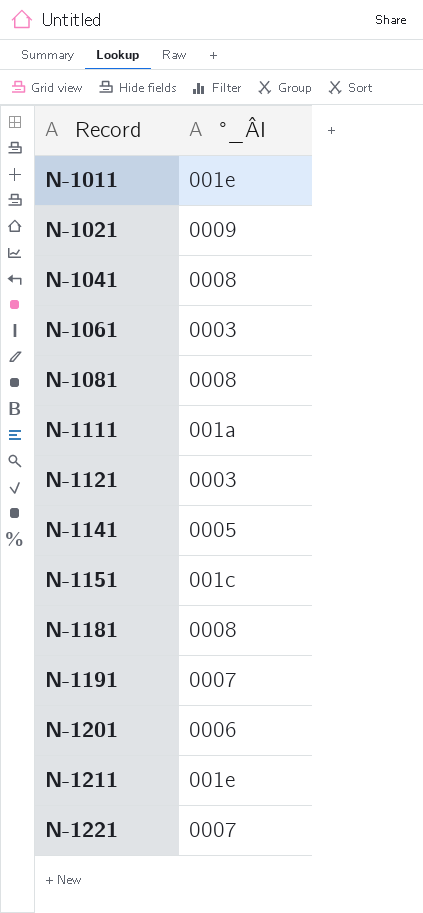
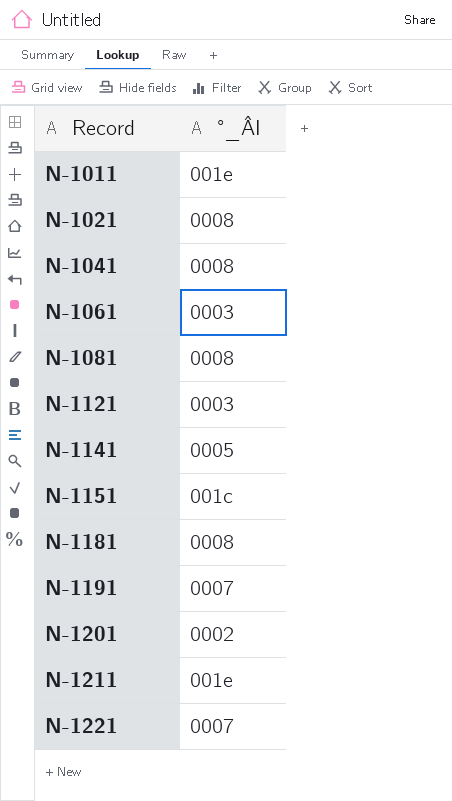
row N-1111: 001a -> none
N-1021 | °_ÂI: 0009 -> 0008
N-1201 | °_ÂI: 0006 -> 0002

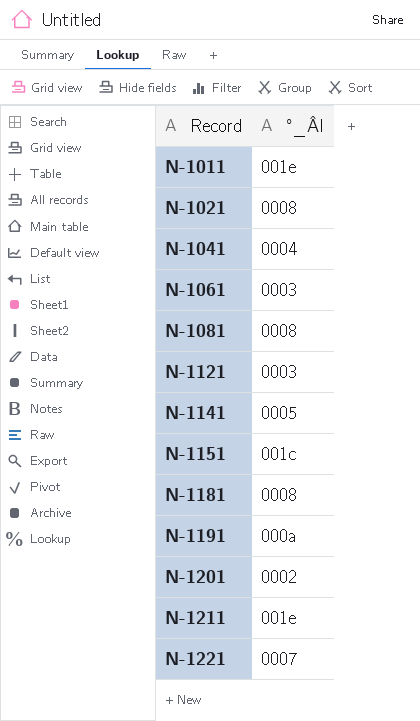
N-1041 | °_ÂI: 0008 -> 0004
N-1191 | °_ÂI: 0007 -> 000a

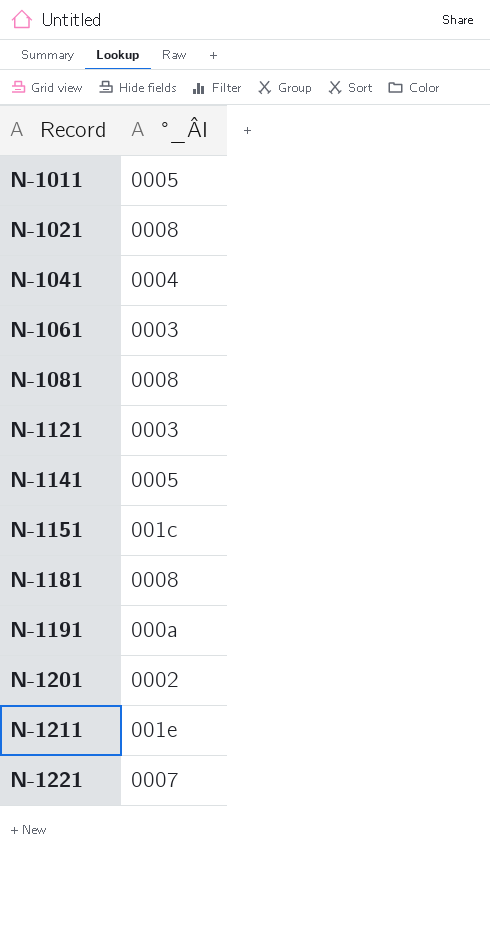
N-1011 | °_ÂI: 001e -> 0005

